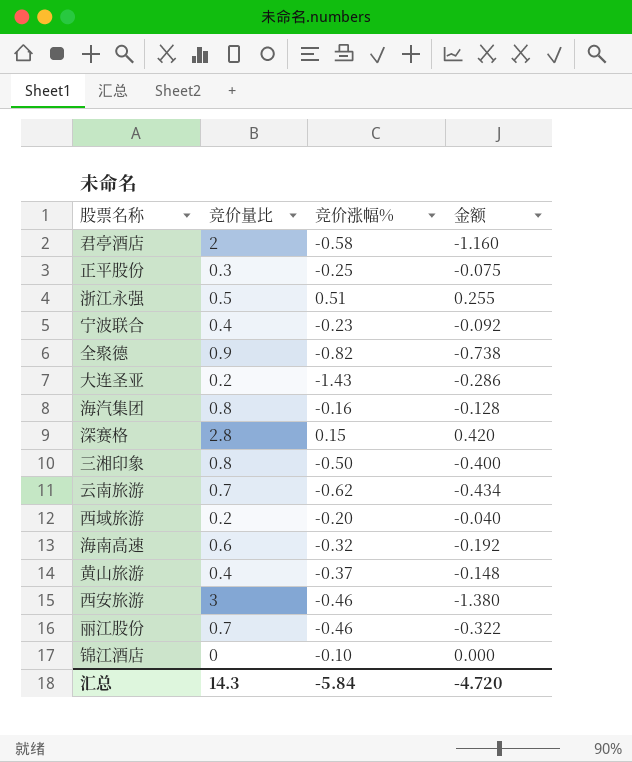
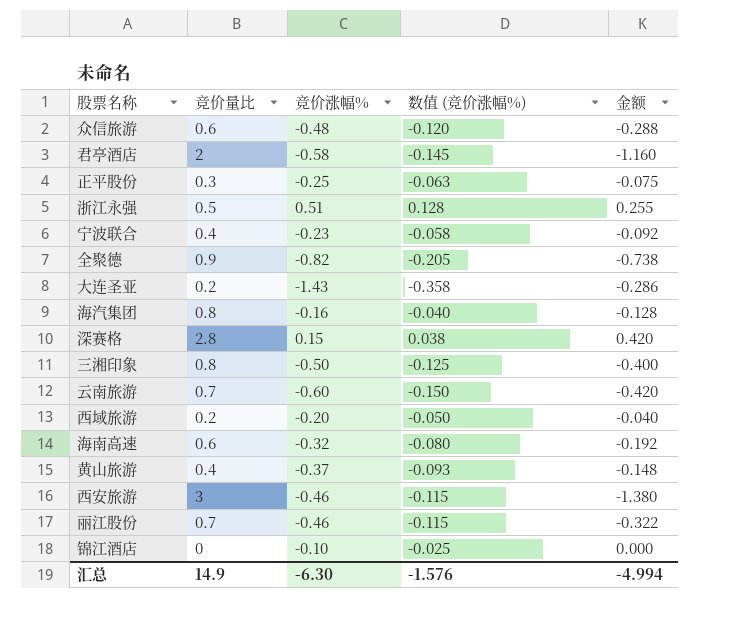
column 数值 (竞价涨幅%) | formula: none -> [竞价涨幅%] * 0.25
row 众信旅游: none -> 0.6 | -0.48 | -0.120 | -0.288
云南旅游 | 竞价涨幅%: -0.62 -> -0.60
云南旅游 | 金额: -0.434 -> -0.420
汇总 | 竞价量比: 14.3 -> 14.9
汇总 | 竞价涨幅%: -5.84 -> -6.30
汇总 | 金额: -4.720 -> -4.994

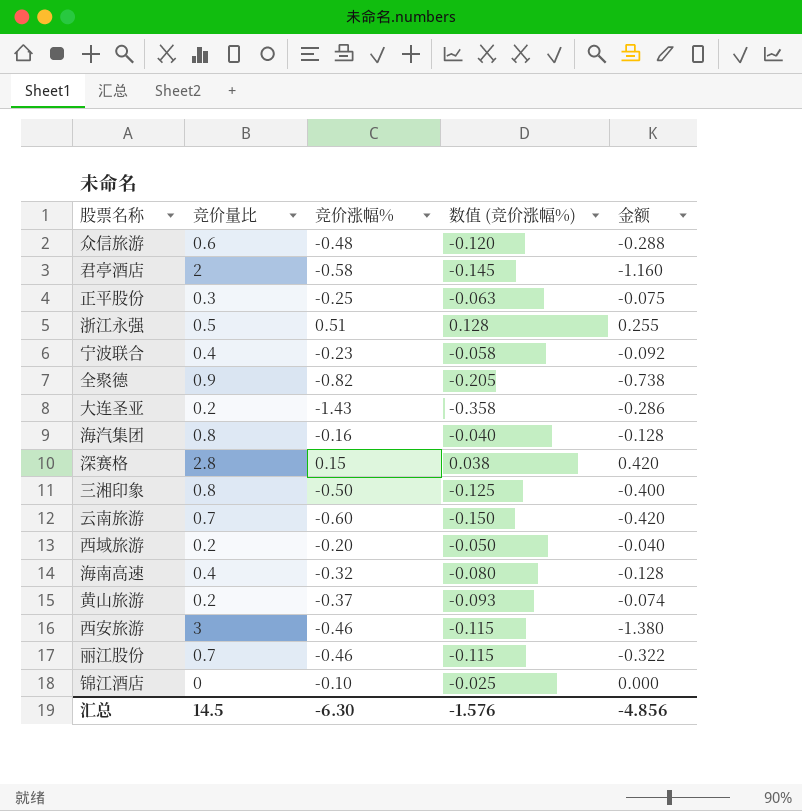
海南高速 | 竞价量比: 0.6 -> 0.4
海南高速 | 金额: -0.192 -> -0.128
黄山旅游 | 竞价量比: 0.4 -> 0.2
黄山旅游 | 金额: -0.148 -> -0.074
汇总 | 竞价量比: 14.9 -> 14.5
汇总 | 金额: -4.994 -> -4.856

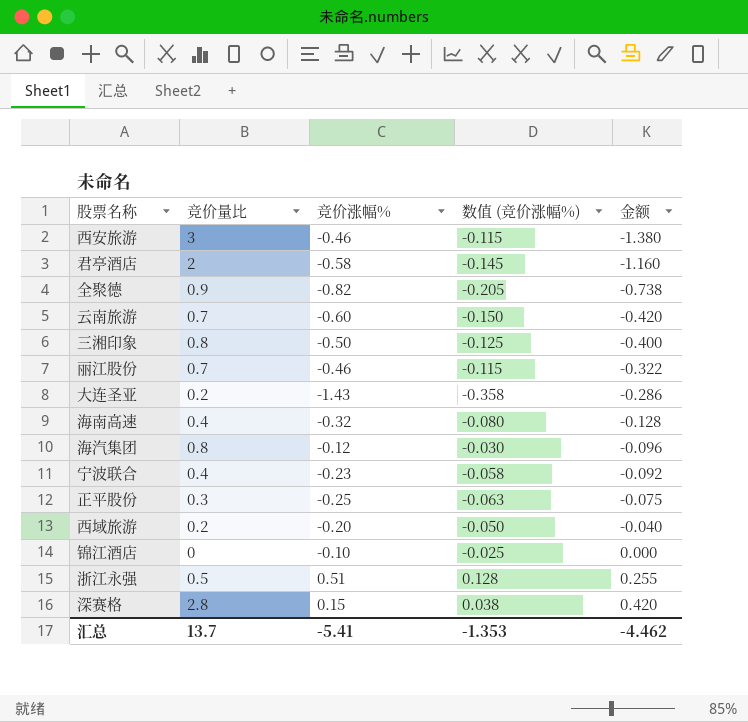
row order: none -> 金额 ascending
row 众信旅游: 0.6 | -0.48 | -0.120 | -0.288 -> none
row 黄山旅游: 0.2 | -0.37 | -0.093 | -0.074 -> none
海汽集团 | 竞价涨幅%: -0.16 -> -0.12
海汽集团 | 数值 (竞价涨幅%): -0.040 -> -0.030
海汽集团 | 金额: -0.128 -> -0.096
汇总 | 竞价量比: 14.5 -> 13.7
汇总 | 竞价涨幅%: -6.30 -> -5.41
汇总 | 数值 (竞价涨幅%): -1.576 -> -1.353
汇总 | 金额: -4.856 -> -4.462

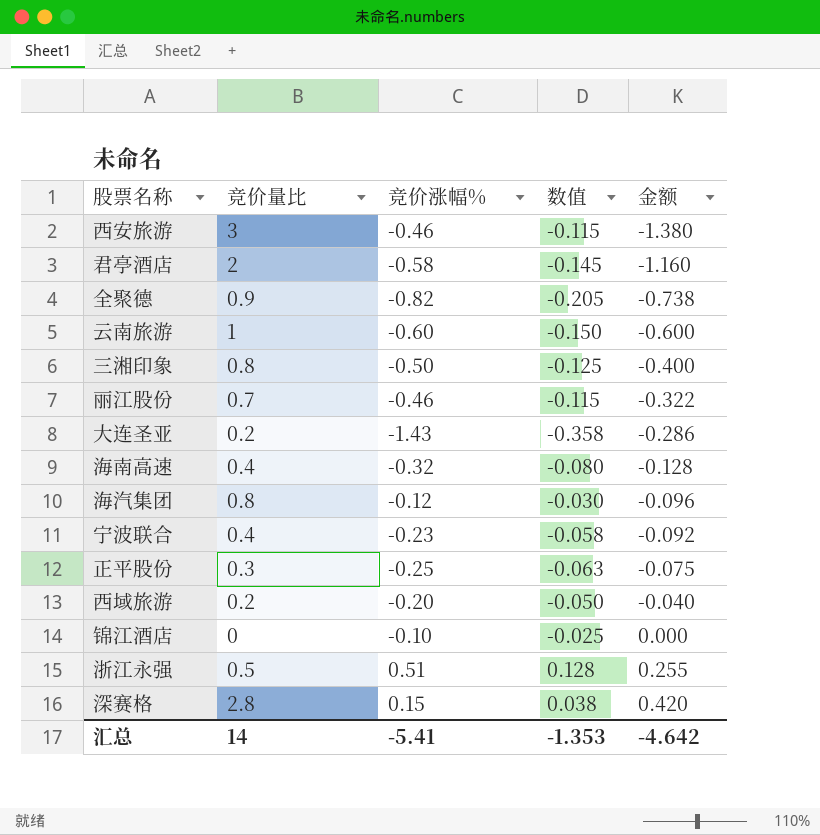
column name: 数值 (竞价涨幅%) -> 数值
云南旅游 | 竞价量比: 0.7 -> 1
云南旅游 | 金额: -0.420 -> -0.600
汇总 | 竞价量比: 13.7 -> 14
汇总 | 金额: -4.462 -> -4.642

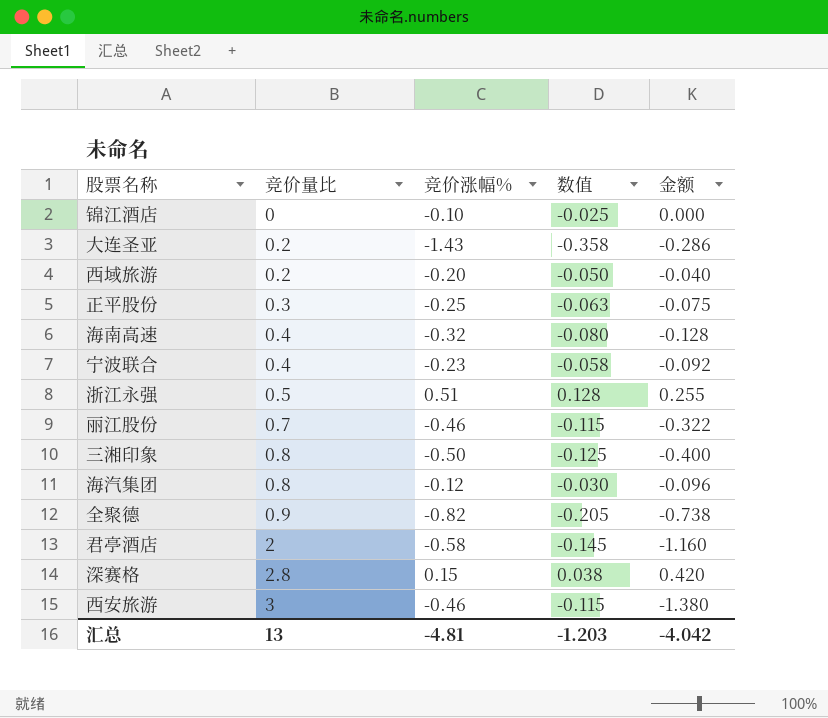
row order: 金额 ascending -> 竞价量比 ascending
row 云南旅游: 1 | -0.60 | -0.150 | -0.600 -> none
汇总 | 竞价量比: 14 -> 13
汇总 | 竞价涨幅%: -5.41 -> -4.81
汇总 | 数值: -1.353 -> -1.203
汇总 | 金额: -4.642 -> -4.042

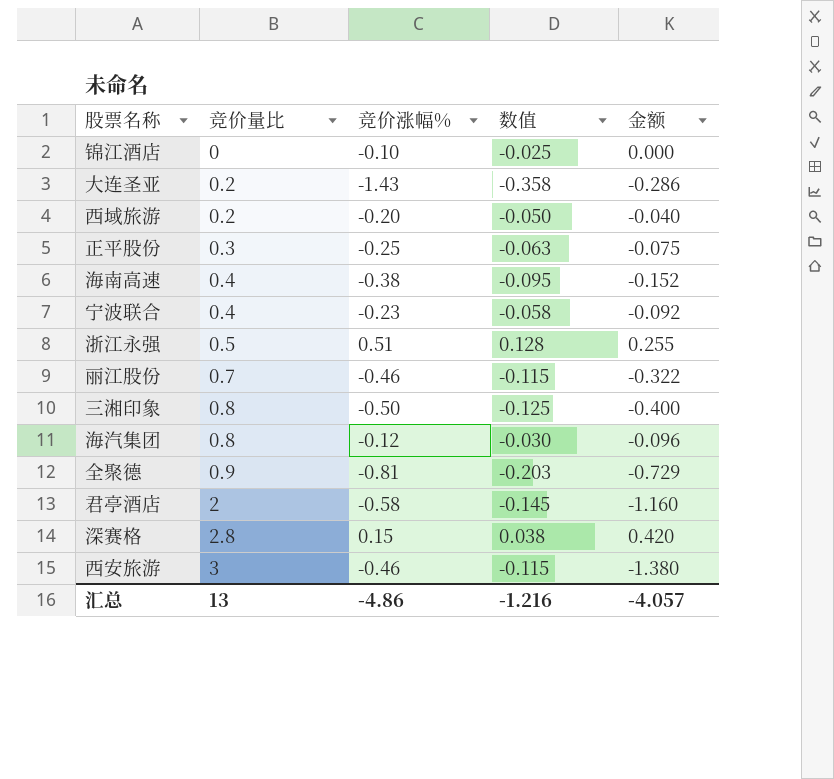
海南高速 | 竞价涨幅%: -0.32 -> -0.38
海南高速 | 数值: -0.080 -> -0.095
海南高速 | 金额: -0.128 -> -0.152
全聚德 | 竞价涨幅%: -0.82 -> -0.81
全聚德 | 数值: -0.205 -> -0.203
全聚德 | 金额: -0.738 -> -0.729
汇总 | 竞价涨幅%: -4.81 -> -4.86
汇总 | 数值: -1.203 -> -1.216
汇总 | 金额: -4.042 -> -4.057

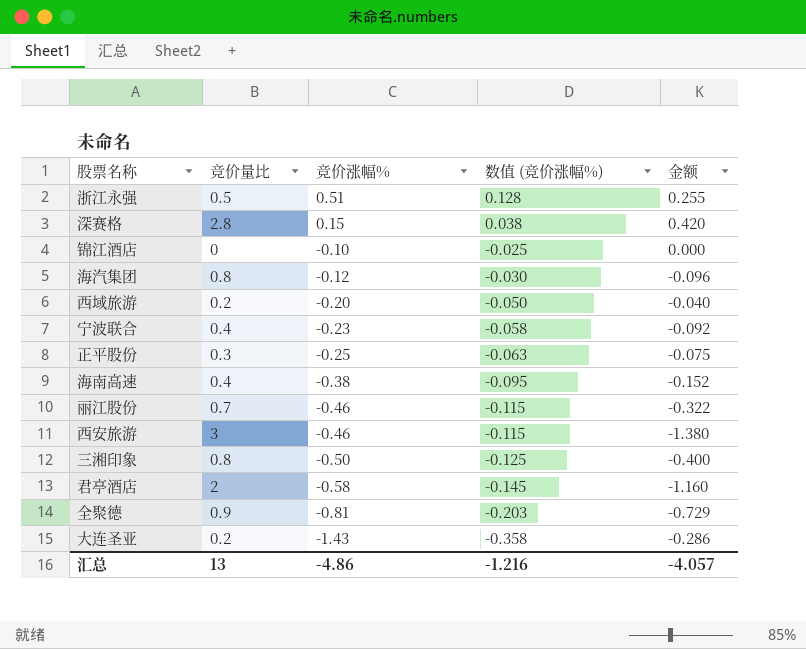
row order: 竞价量比 ascending -> 竞价涨幅% descending
column name: 数值 -> 数值 (竞价涨幅%)

